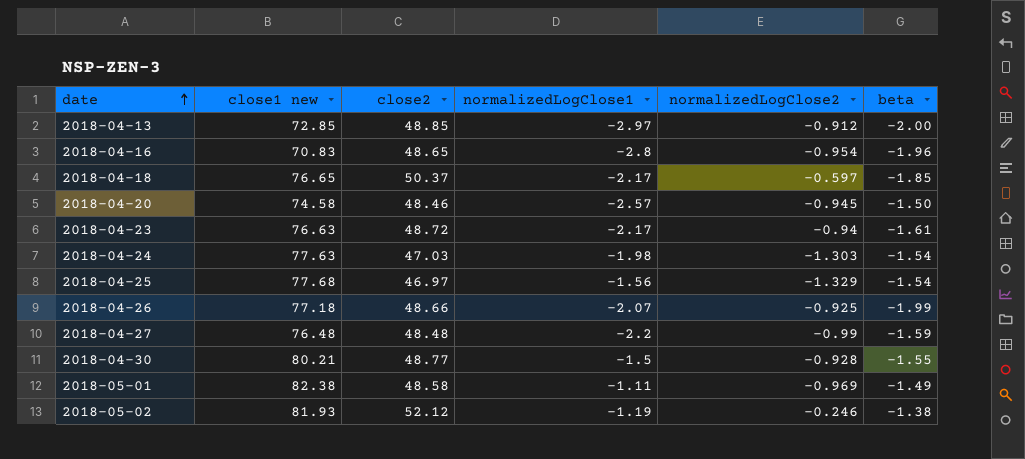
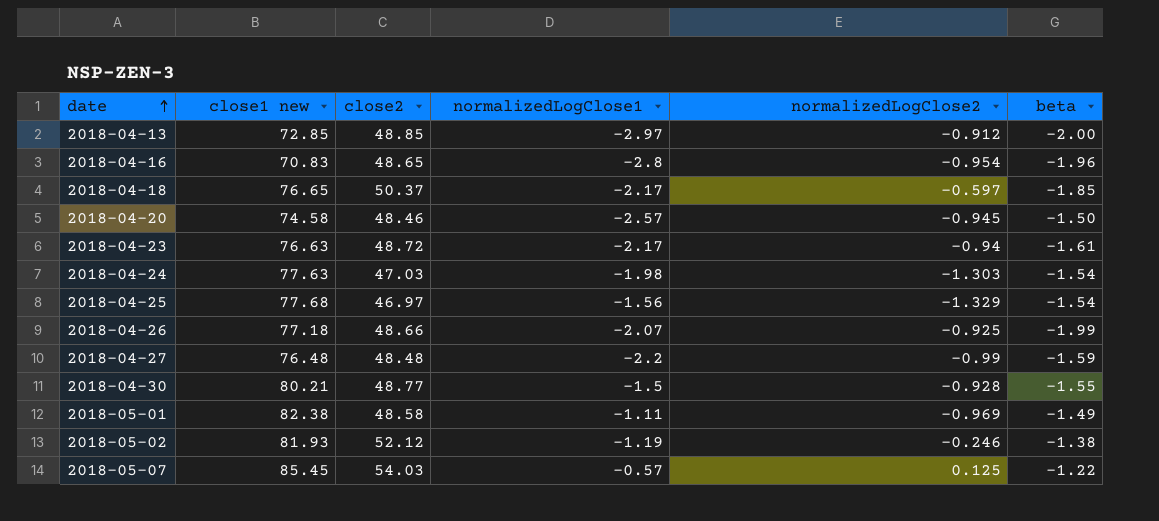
row 2018-05-07: none -> 85.45 | 54.03 | -0.57 | 0.125 | -1.22

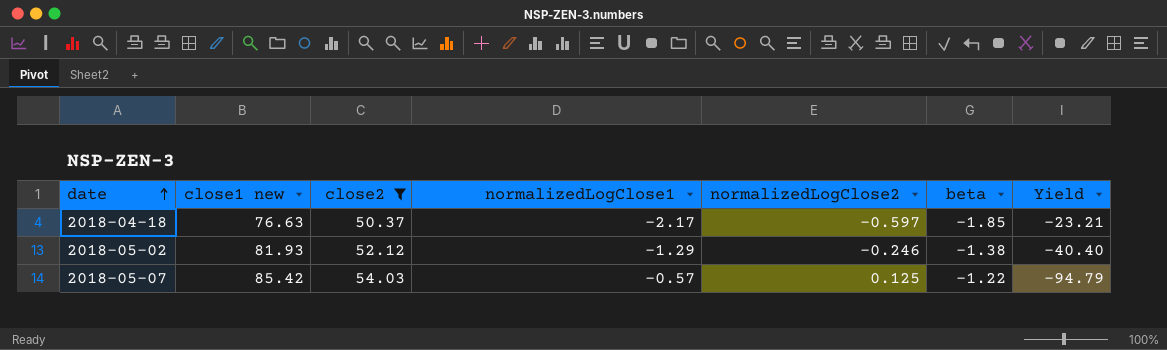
filter: none -> close2 >= 50.37
column Yield | formula: none -> [close2] / [normalizedLogClose1]
2018-04-18 | close1 new: 76.65 -> 76.63
2018-05-02 | normalizedLogClose1: -1.19 -> -1.29
2018-05-07 | close1 new: 85.45 -> 85.42

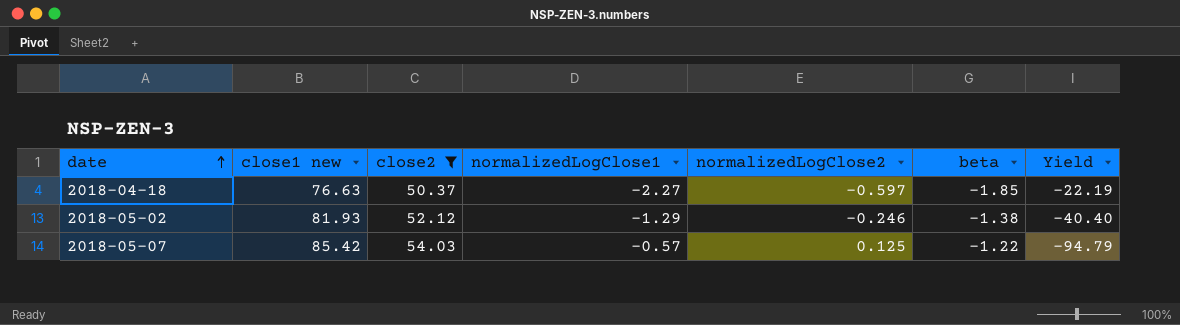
2018-04-18 | normalizedLogClose1: -2.17 -> -2.27
2018-04-18 | Yield: -23.21 -> -22.19

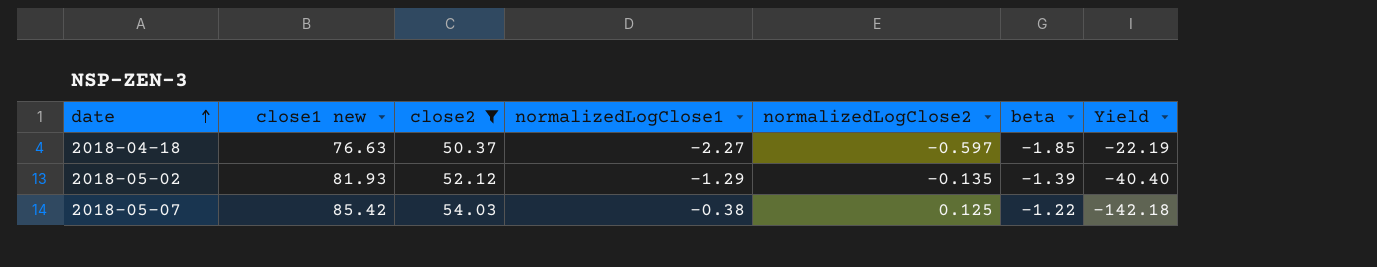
2018-05-02 | normalizedLogClose2: -0.246 -> -0.135
2018-05-02 | beta: -1.38 -> -1.39
2018-05-07 | normalizedLogClose1: -0.57 -> -0.38
2018-05-07 | Yield: -94.79 -> -142.18

